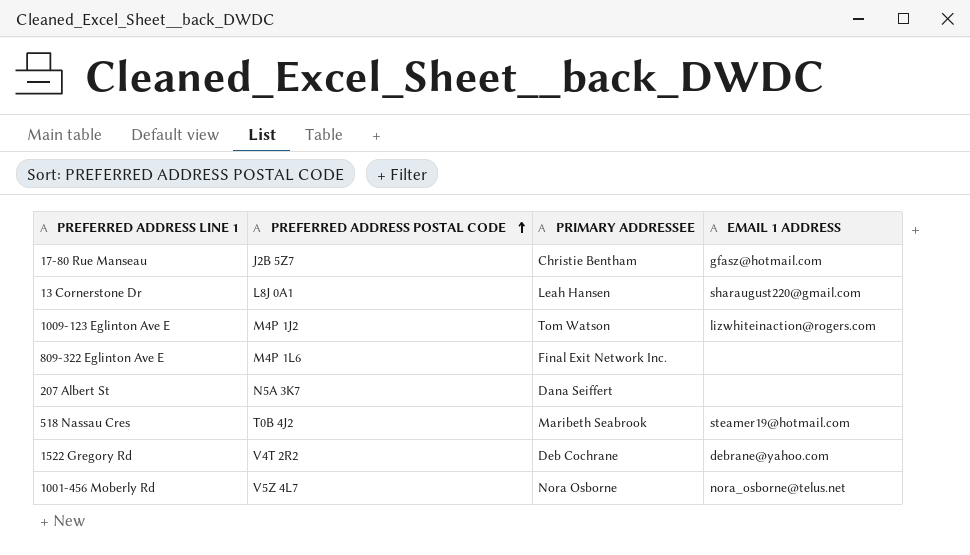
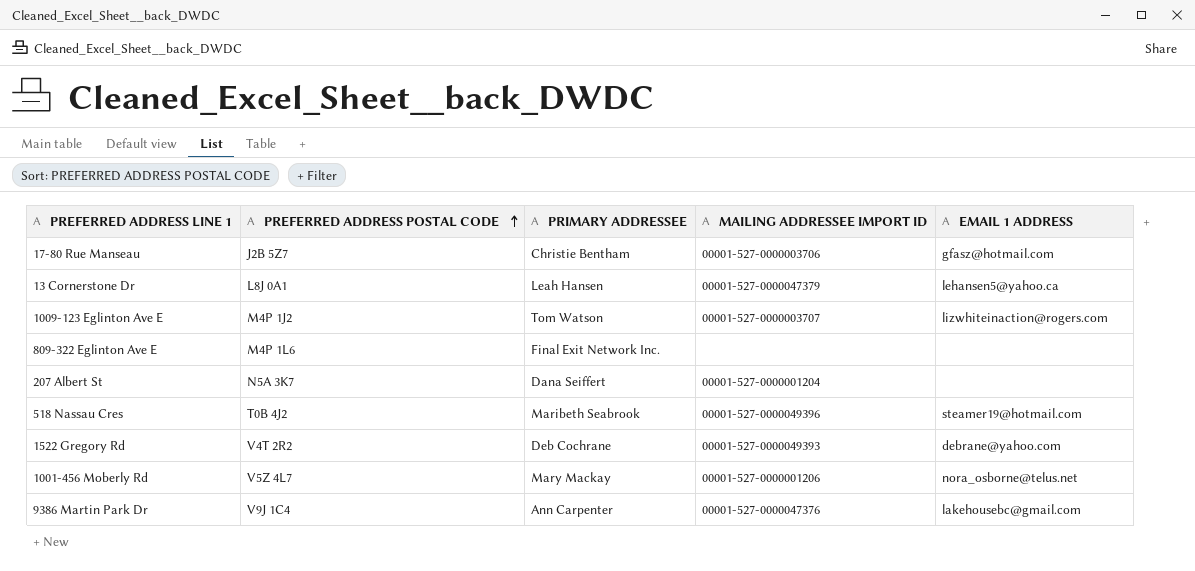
column MAILING ADDRESSEE IMPORT ID | position: none -> 4
13 Cornerstone Dr | EMAIL 1 ADDRESS: sharaugust220@gmail.com -> lehansen5@yahoo.ca
1001-456 Moberly Rd | PRIMARY ADDRESSEE: Nora Osborne -> Mary Mackay
row 9386 Martin Park Dr: none -> V9J 1C4 | Ann Carpenter | 00001-527-0000047376 | lakehousebc@gmail.com

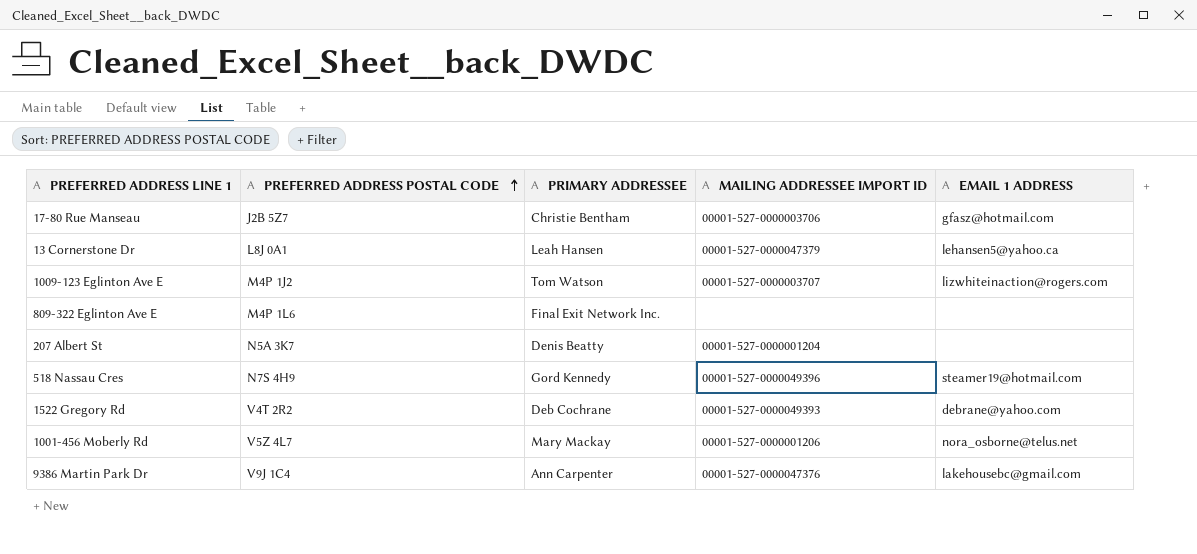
207 Albert St | PRIMARY ADDRESSEE: Dana Seiffert -> Denis Beatty
518 Nassau Cres | PREFERRED ADDRESS POSTAL CODE: T0B 4J2 -> N7S 4H9
518 Nassau Cres | PRIMARY ADDRESSEE: Maribeth Seabrook -> Gord Kennedy

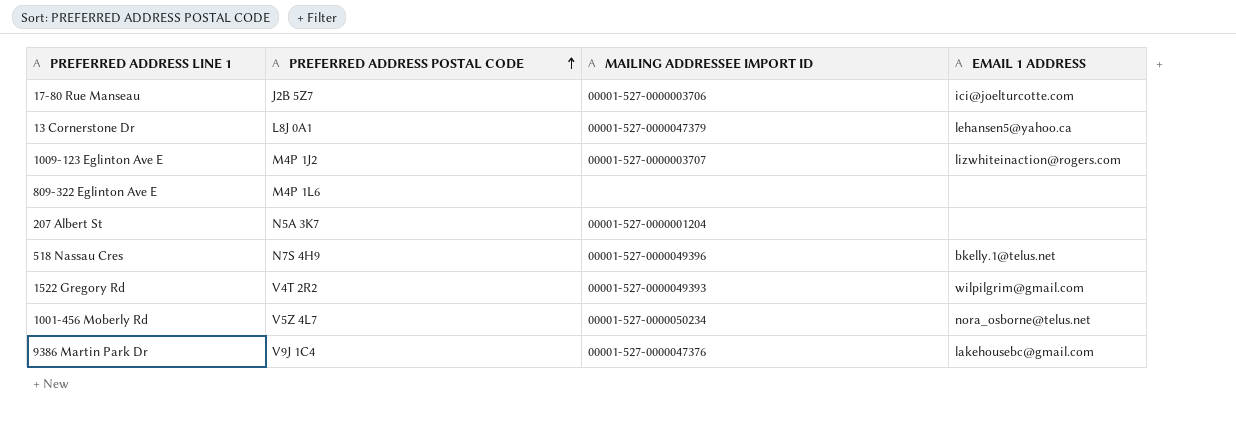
column PRIMARY ADDRESSEE | position: 3 -> none
17-80 Rue Manseau | EMAIL 1 ADDRESS: gfasz@hotmail.com -> ici@joelturcotte.com
518 Nassau Cres | EMAIL 1 ADDRESS: steamer19@hotmail.com -> bkelly.1@telus.net
1522 Gregory Rd | EMAIL 1 ADDRESS: debrane@yahoo.com -> wilpilgrim@gmail.com
1001-456 Moberly Rd | MAILING ADDRESSEE IMPORT ID: 00001-527-0000001206 -> 00001-527-0000050234

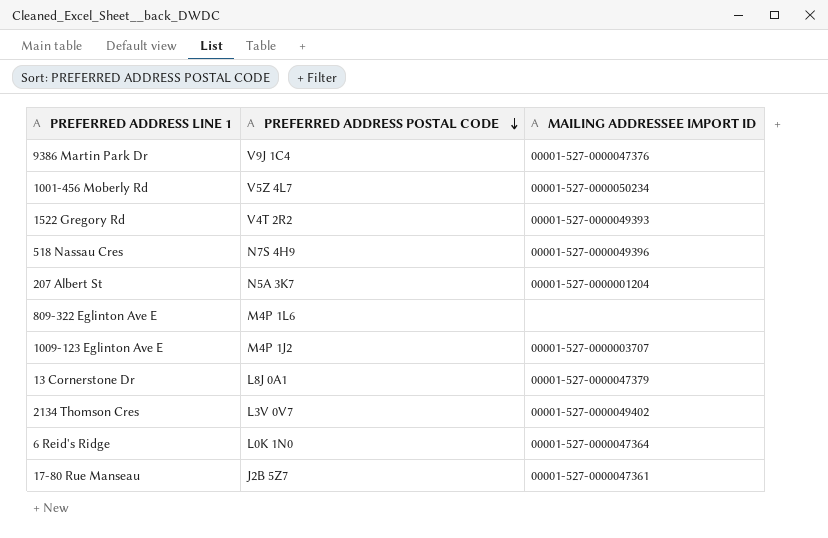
row order: PREFERRED ADDRESS POSTAL CODE ascending -> PREFERRED ADDRESS POSTAL CODE descending
column EMAIL 1 ADDRESS | position: 4 -> none
row 2134 Thomson Cres: none -> L3V 0V7 | 00001-527-0000049402
row 6 Reid's Ridge: none -> L0K 1N0 | 00001-527-0000047364
17-80 Rue Manseau | MAILING ADDRESSEE IMPORT ID: 00001-527-0000003706 -> 00001-527-0000047361

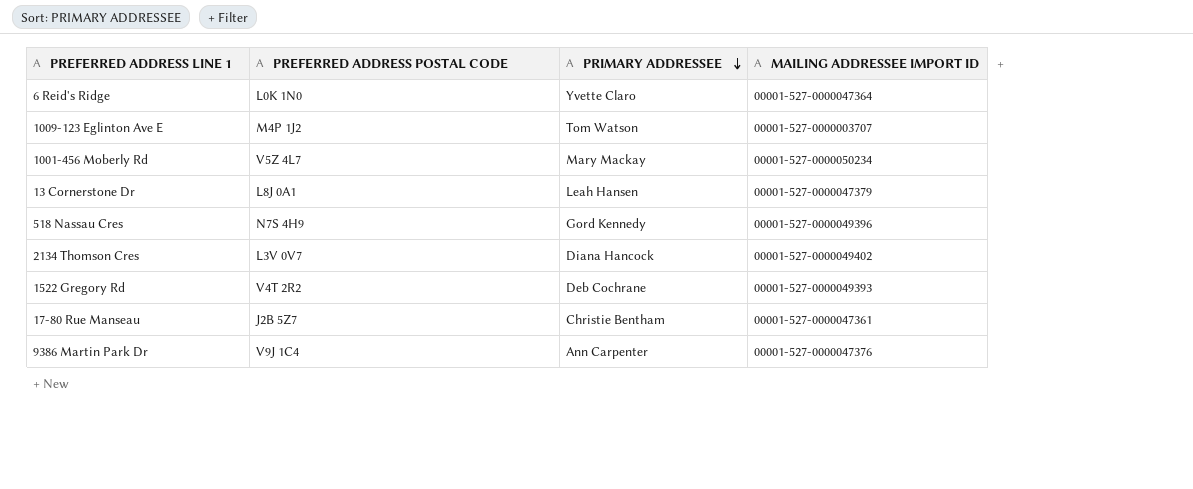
row order: PREFERRED ADDRESS POSTAL CODE descending -> PRIMARY ADDRESSEE descending
column PRIMARY ADDRESSEE | position: none -> 3
row 207 Albert St: N5A 3K7 | 00001-527-0000001204 -> none
row 809-322 Eglinton Ave E: M4P 1L6 | none -> none

